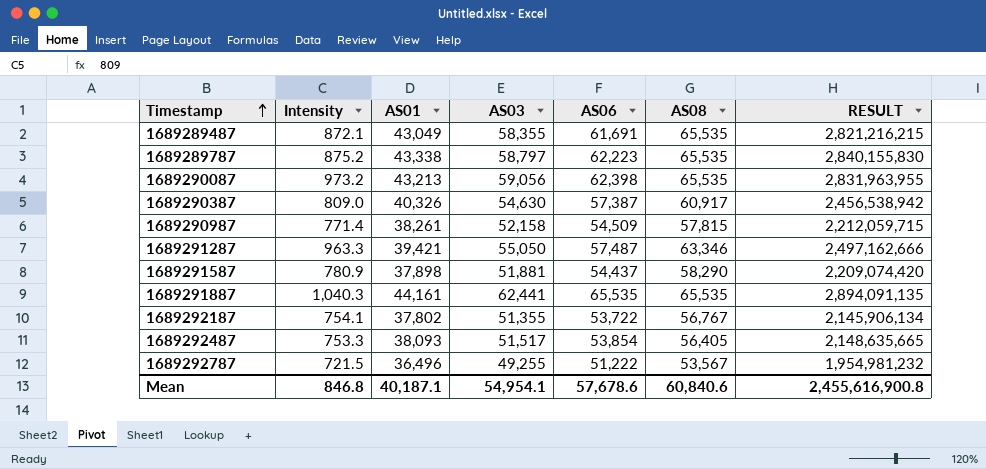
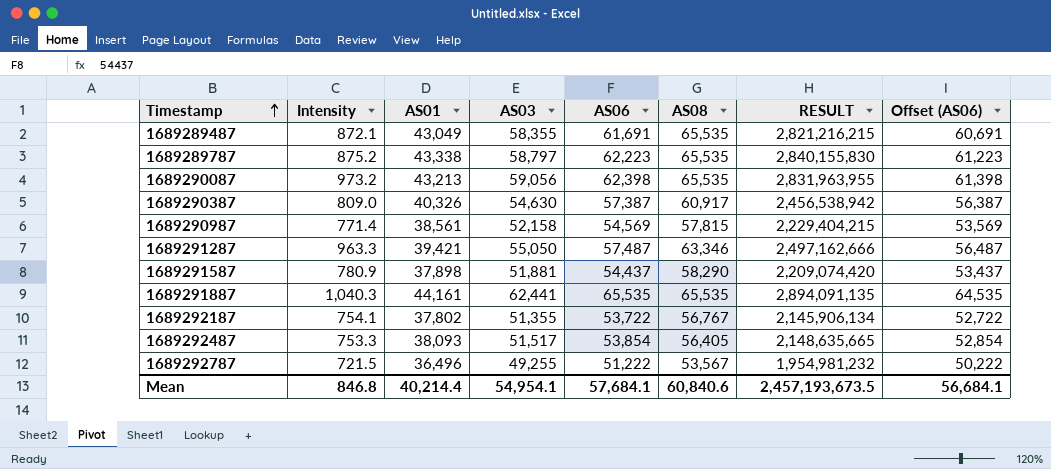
column Offset (AS06) | formula: none -> [AS06] - 1000
1689290987 | AS01: 38,261 -> 38,561
1689290987 | AS06: 54,509 -> 54,569
1689290987 | RESULT: 2,212,059,715 -> 2,229,404,215
Mean | AS01: 40,187.1 -> 40,214.4
Mean | AS06: 57,678.6 -> 57,684.1
Mean | RESULT: 2,455,616,900.8 -> 2,457,193,673.5

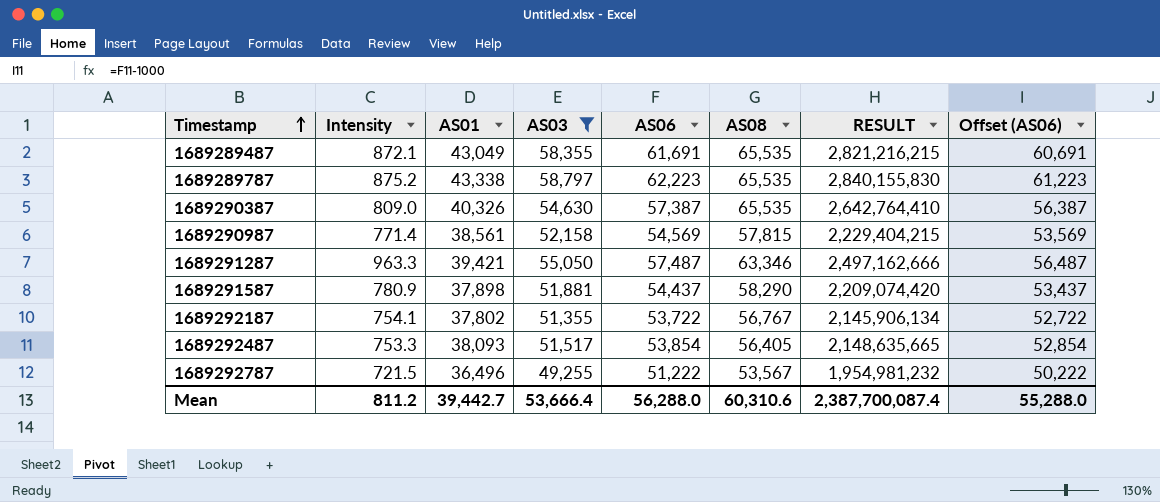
filter: none -> AS03 <= 58,797
1689290387 | AS08: 60,917 -> 65,535
1689290387 | RESULT: 2,456,538,942 -> 2,642,764,410
Mean | Intensity: 846.8 -> 811.2
Mean | AS01: 40,214.4 -> 39,442.7
Mean | AS03: 54,954.1 -> 53,666.4
Mean | AS06: 57,684.1 -> 56,288.0
Mean | AS08: 60,840.6 -> 60,310.6
Mean | RESULT: 2,457,193,673.5 -> 2,387,700,087.4
Mean | Offset (AS06): 56,684.1 -> 55,288.0

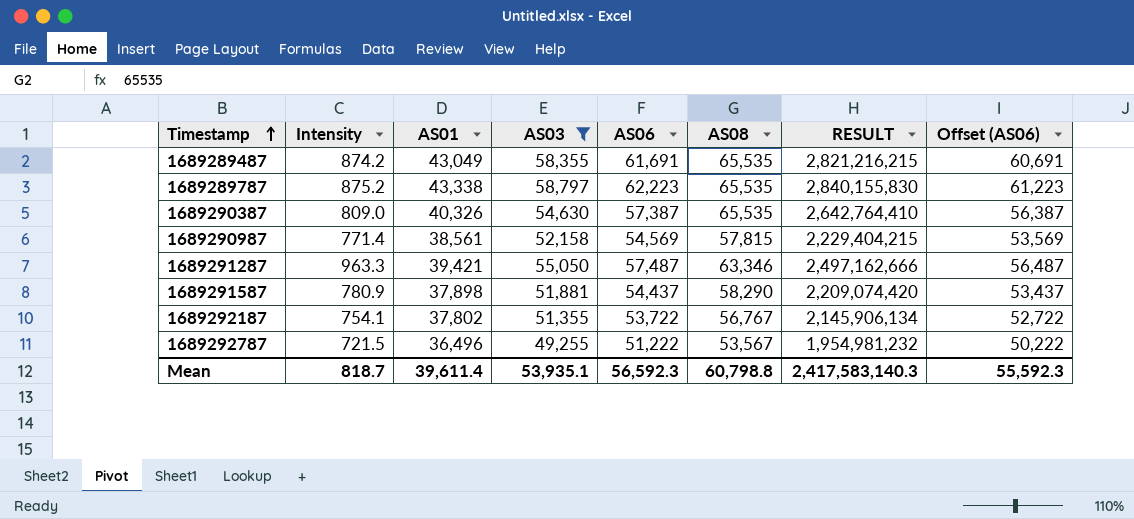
row 1689292487: 753.3 | 38,093 | 51,517 | 53,854 | 56,405 | 2,148,635,665 | 52,854 -> none
1689289487 | Intensity: 872.1 -> 874.2
Mean | Intensity: 811.2 -> 818.7
Mean | AS01: 39,442.7 -> 39,611.4
Mean | AS03: 53,666.4 -> 53,935.1
Mean | AS06: 56,288.0 -> 56,592.3
Mean | AS08: 60,310.6 -> 60,798.8
Mean | RESULT: 2,387,700,087.4 -> 2,417,583,140.3
Mean | Offset (AS06): 55,288.0 -> 55,592.3

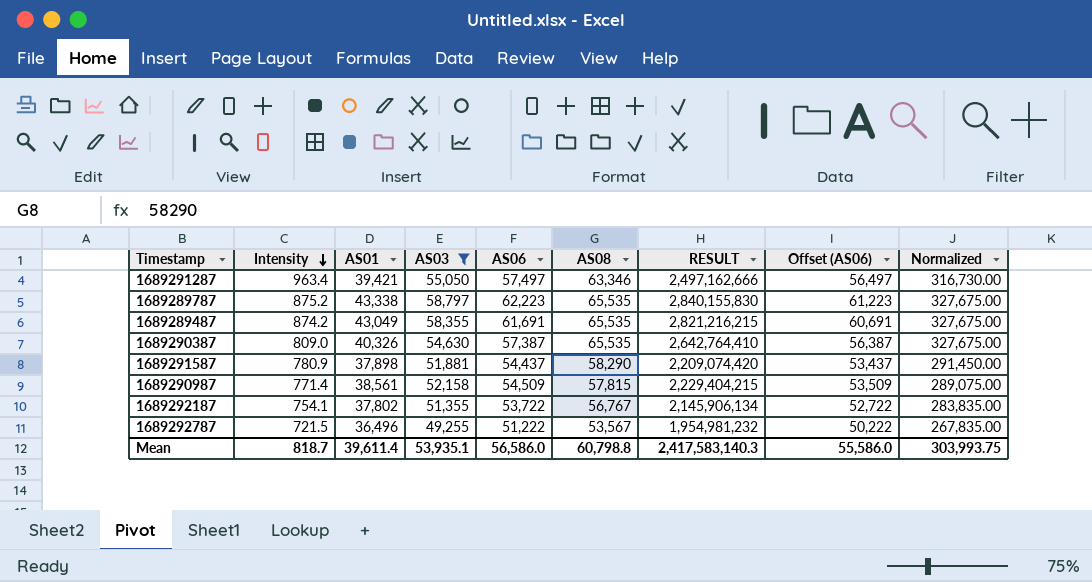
row order: Timestamp ascending -> Intensity descending
column Normalized | formula: none -> [AS08] * 5
1689291287 | Intensity: 963.3 -> 963.4
1689291287 | AS06: 57,487 -> 57,497
1689291287 | Offset (AS06): 56,487 -> 56,497
1689290987 | AS06: 54,569 -> 54,509
1689290987 | Offset (AS06): 53,569 -> 53,509
Mean | AS06: 56,592.3 -> 56,586.0
Mean | Offset (AS06): 55,592.3 -> 55,586.0

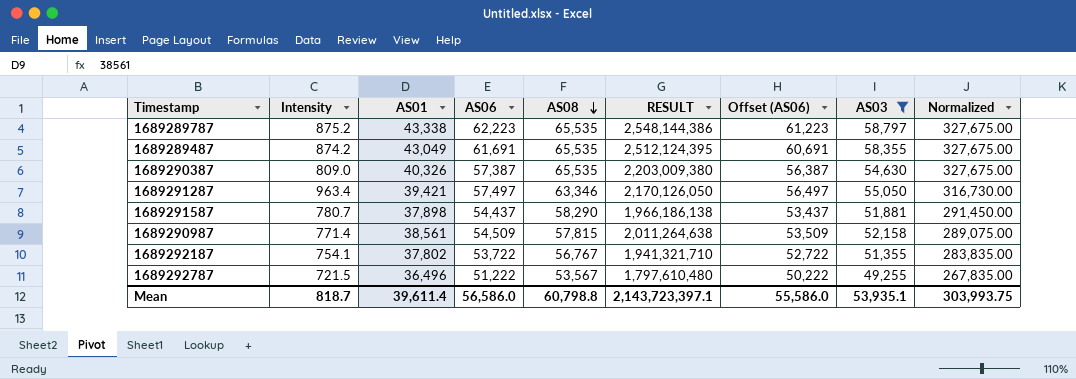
row order: Intensity descending -> AS08 descending
column RESULT | formula: [AS01] * [AS08] -> [AS01] * [AS03]
column AS03 | position: 4 -> 8
1689291587 | Intensity: 780.9 -> 780.7
Mean | RESULT: 2,417,583,140.3 -> 2,143,723,397.1

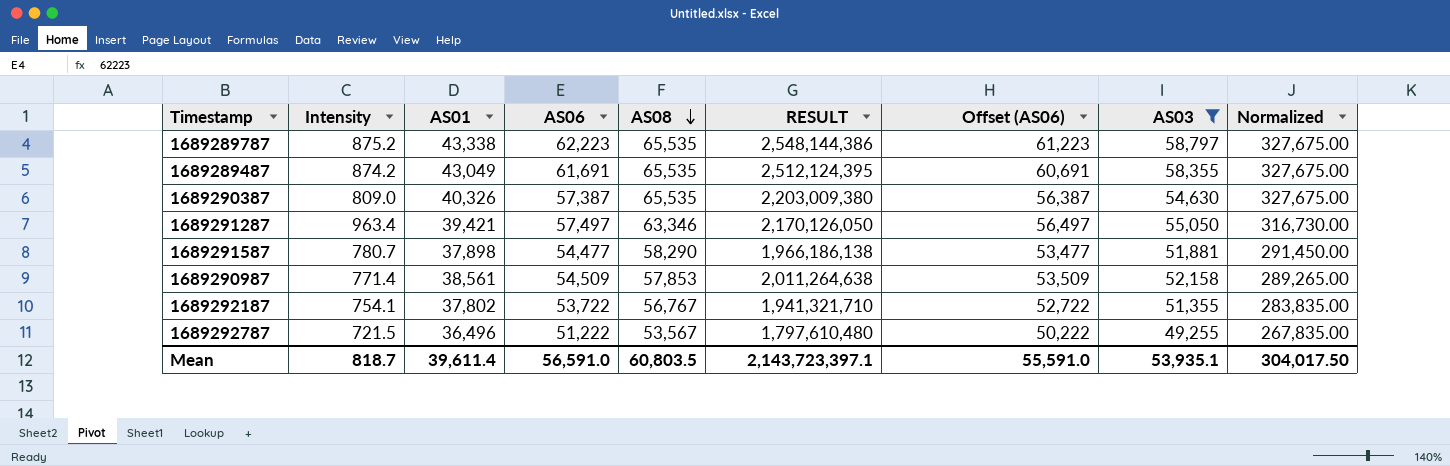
1689291587 | AS06: 54,437 -> 54,477
1689291587 | Offset (AS06): 53,437 -> 53,477
1689290987 | AS08: 57,815 -> 57,853
1689290987 | Normalized: 289,075.00 -> 289,265.00
Mean | AS06: 56,586.0 -> 56,591.0
Mean | AS08: 60,798.8 -> 60,803.5
Mean | Offset (AS06): 55,586.0 -> 55,591.0
Mean | Normalized: 303,993.75 -> 304,017.50

